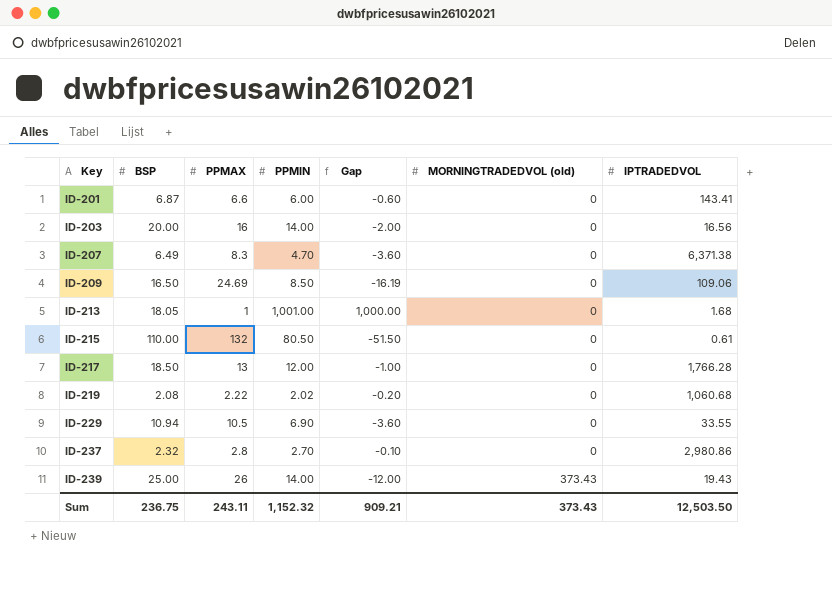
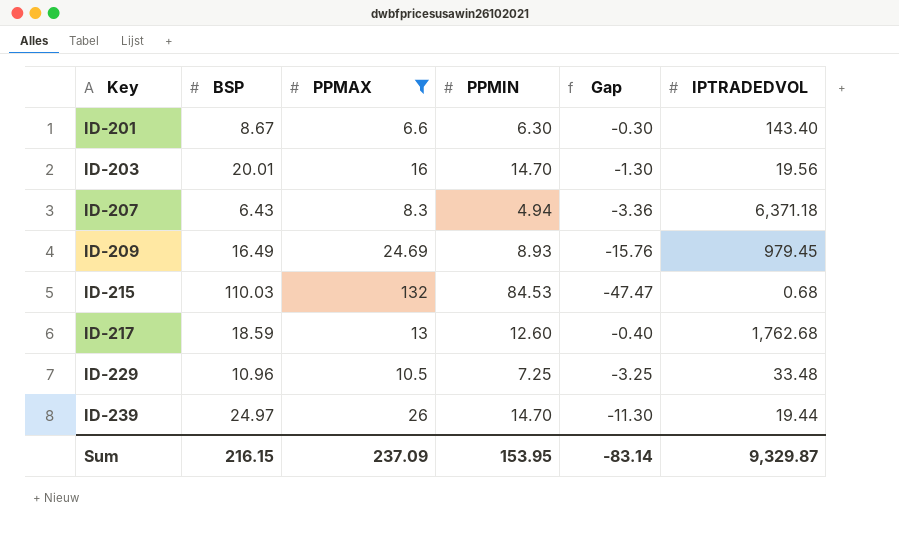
filter: none -> PPMAX >= 6.6
column MORNINGTRADEDVOL (old) | position: 6 -> none
ID-201 | BSP: 6.87 -> 8.67
ID-201 | PPMIN: 6.00 -> 6.30
ID-201 | Gap: -0.60 -> -0.30
ID-201 | IPTRADEDVOL: 143.41 -> 143.40
ID-203 | BSP: 20.00 -> 20.01
ID-203 | PPMIN: 14.00 -> 14.70
ID-203 | Gap: -2.00 -> -1.30
ID-203 | IPTRADEDVOL: 16.56 -> 19.56
ID-207 | BSP: 6.49 -> 6.43
ID-207 | PPMIN: 4.70 -> 4.94
ID-207 | Gap: -3.60 -> -3.36
ID-207 | IPTRADEDVOL: 6,371.38 -> 6,371.18
ID-209 | BSP: 16.50 -> 16.49
ID-209 | PPMIN: 8.50 -> 8.93
ID-209 | Gap: -16.19 -> -15.76
ID-209 | IPTRADEDVOL: 109.06 -> 979.45
ID-215 | BSP: 110.00 -> 110.03
ID-215 | PPMIN: 80.50 -> 84.53
ID-215 | Gap: -51.50 -> -47.47
ID-215 | IPTRADEDVOL: 0.61 -> 0.68
ID-217 | BSP: 18.50 -> 18.59
ID-217 | PPMIN: 12.00 -> 12.60
ID-217 | Gap: -1.00 -> -0.40
ID-217 | IPTRADEDVOL: 1,766.28 -> 1,762.68
ID-229 | BSP: 10.94 -> 10.96
ID-229 | PPMIN: 6.90 -> 7.25
ID-229 | Gap: -3.60 -> -3.25
ID-229 | IPTRADEDVOL: 33.55 -> 33.48
ID-239 | BSP: 25.00 -> 24.97
ID-239 | PPMIN: 14.00 -> 14.70
ID-239 | Gap: -12.00 -> -11.30
ID-239 | IPTRADEDVOL: 19.43 -> 19.44
Sum | BSP: 236.75 -> 216.15
Sum | PPMAX: 243.11 -> 237.09
Sum | PPMIN: 1,152.32 -> 153.95
Sum | Gap: 909.21 -> -83.14
Sum | IPTRADEDVOL: 12,503.50 -> 9,329.87

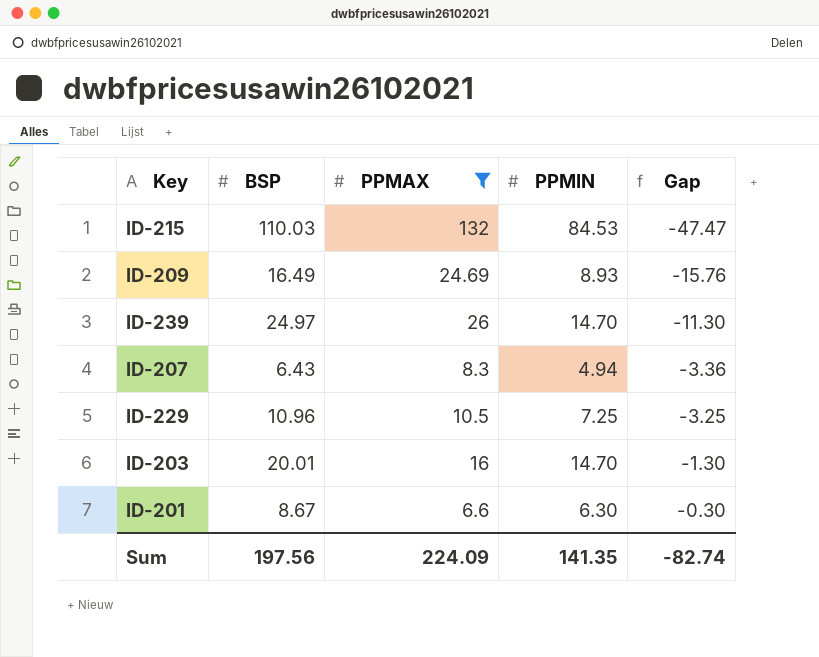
row order: Key ascending -> Gap ascending
column IPTRADEDVOL | position: 6 -> none
row ID-217: 18.59 | 13 | 12.60 | -0.40 | 1,762.68 -> none
Sum | BSP: 216.15 -> 197.56
Sum | PPMAX: 237.09 -> 224.09
Sum | PPMIN: 153.95 -> 141.35
Sum | Gap: -83.14 -> -82.74

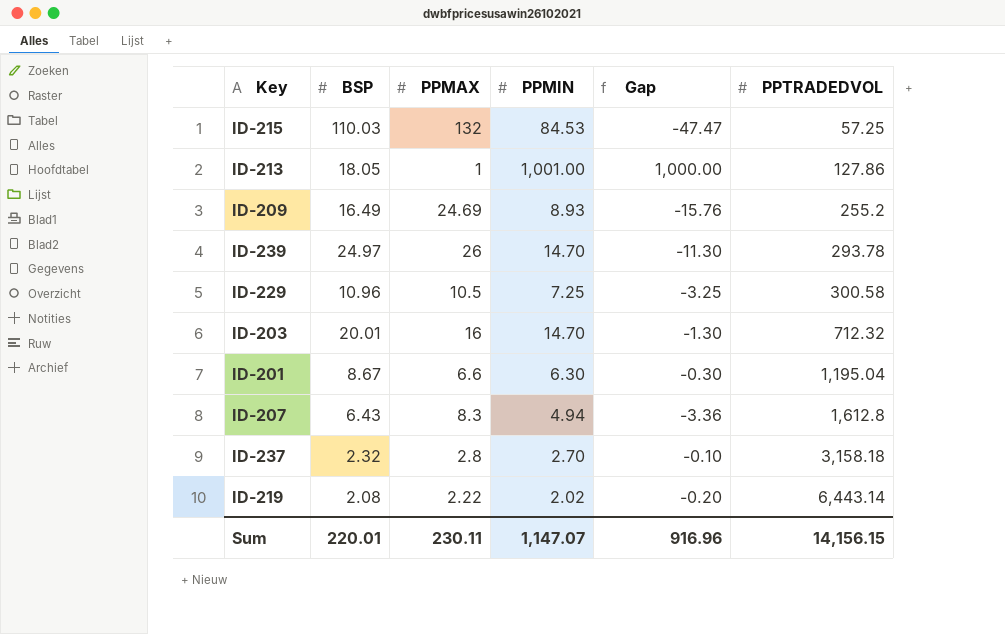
filter: PPMAX >= 6.6 -> none
row order: Gap ascending -> PPTRADEDVOL ascending
column PPTRADEDVOL | position: none -> 6
Sum | BSP: 197.56 -> 220.01
Sum | PPMAX: 224.09 -> 230.11
Sum | PPMIN: 141.35 -> 1,147.07
Sum | Gap: -82.74 -> 916.96

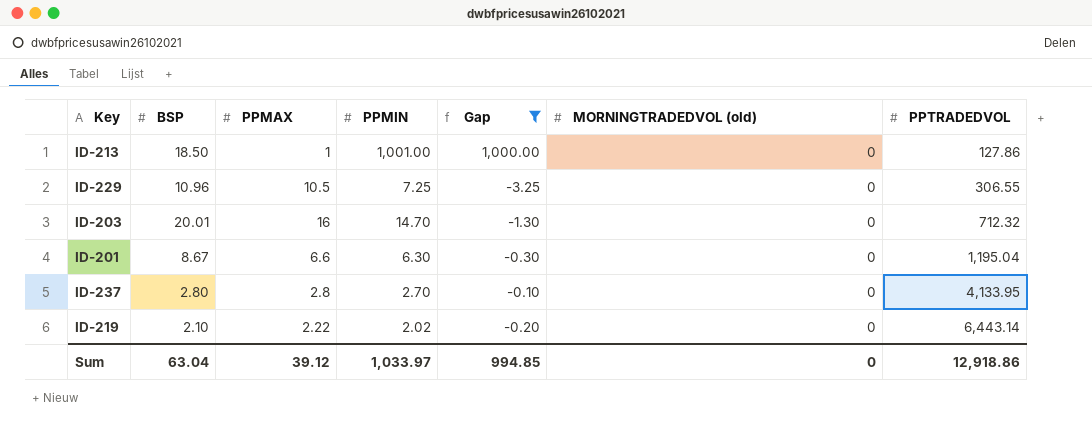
filter: none -> Gap >= -3.25
column MORNINGTRADEDVOL (old) | position: none -> 6
ID-213 | BSP: 18.05 -> 18.50
ID-229 | PPTRADEDVOL: 300.58 -> 306.55
ID-237 | BSP: 2.32 -> 2.80
ID-237 | PPTRADEDVOL: 3,158.18 -> 4,133.95
ID-219 | BSP: 2.08 -> 2.10
Sum | BSP: 220.01 -> 63.04
Sum | PPMAX: 230.11 -> 39.12
Sum | PPMIN: 1,147.07 -> 1,033.97
Sum | Gap: 916.96 -> 994.85
Sum | PPTRADEDVOL: 14,156.15 -> 12,918.86

